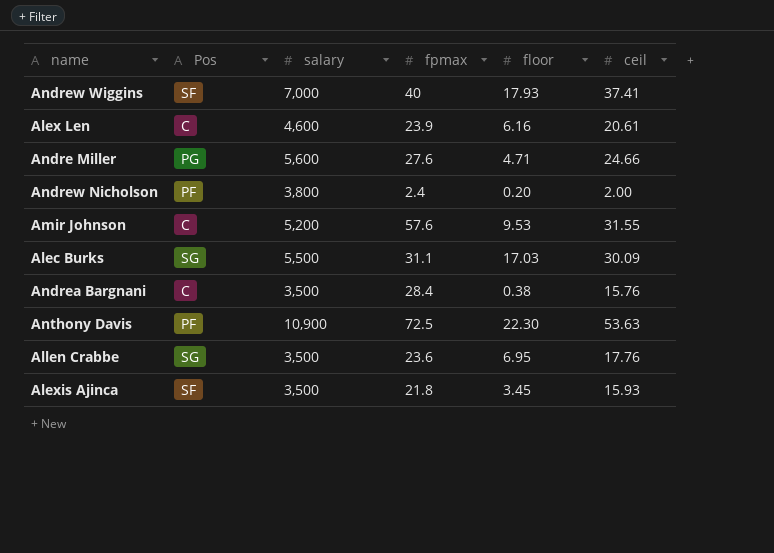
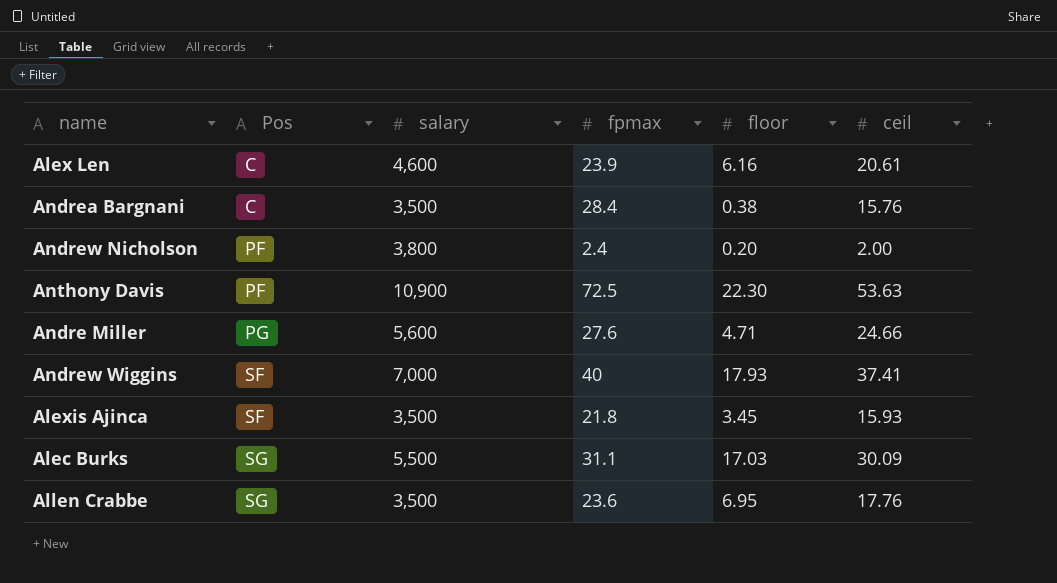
row order: none -> Pos ascending
row Amir Johnson: C | 5,200 | 57.6 | 9.53 | 31.55 -> none

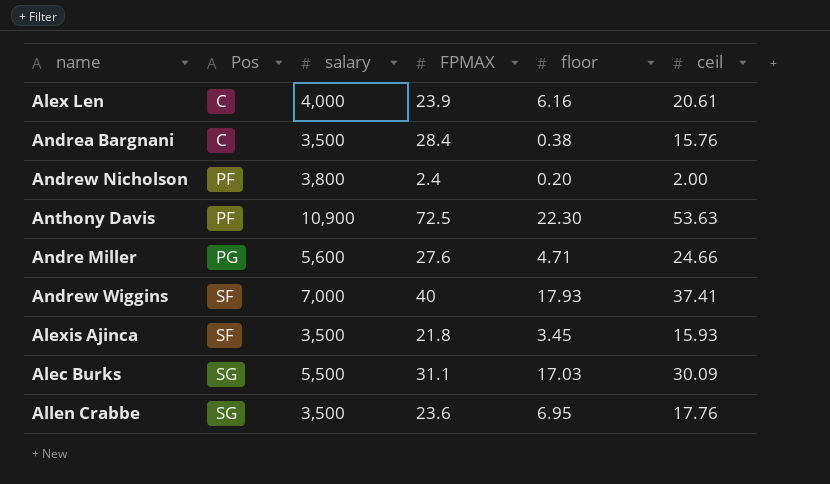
column name: fpmax -> FPMAX
Alex Len | salary: 4,600 -> 4,000

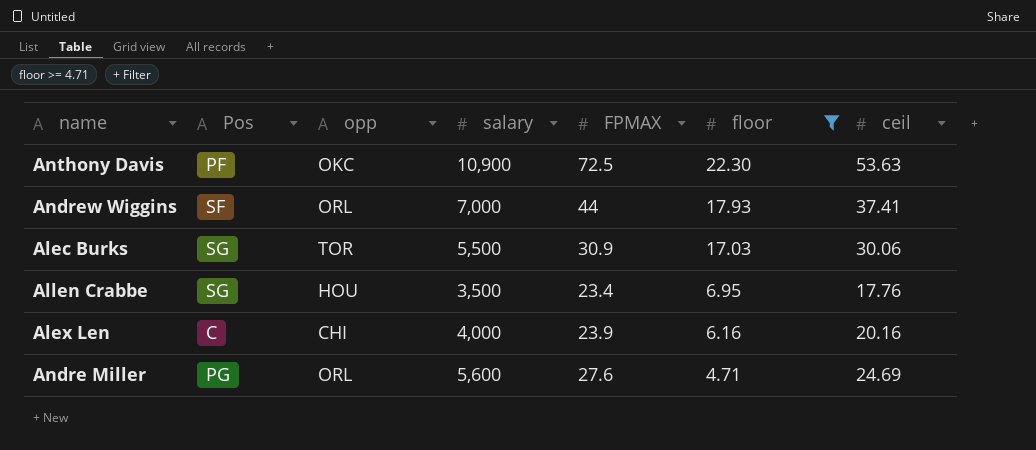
filter: none -> floor >= 4.71
row order: Pos ascending -> floor descending
column opp | position: none -> 3
Andrew Wiggins | FPMAX: 40 -> 44
Alec Burks | FPMAX: 31.1 -> 30.9
Alec Burks | ceil: 30.09 -> 30.06
Allen Crabbe | FPMAX: 23.6 -> 23.4
Alex Len | ceil: 20.61 -> 20.16
Andre Miller | ceil: 24.66 -> 24.69

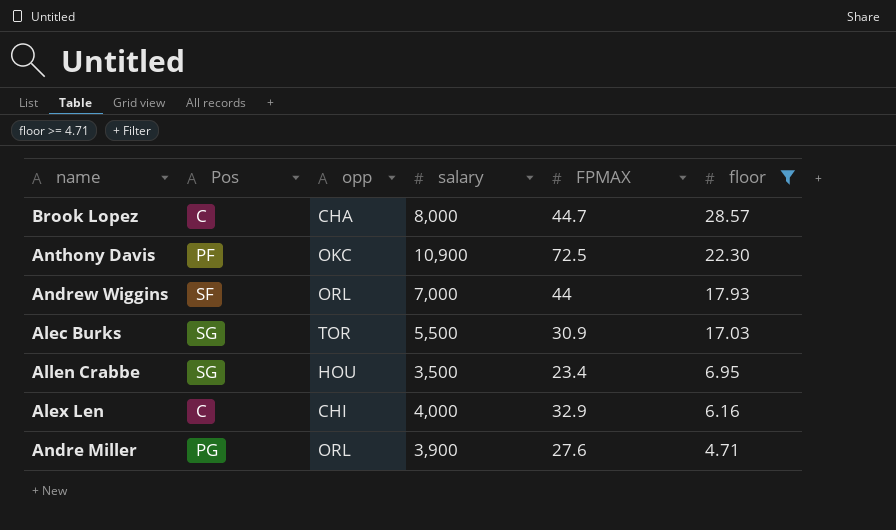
column ceil | position: 7 -> none
row Brook Lopez: none -> C | CHA | 8,000 | 44.7 | 28.57
Alex Len | FPMAX: 23.9 -> 32.9
Andre Miller | salary: 5,600 -> 3,900

